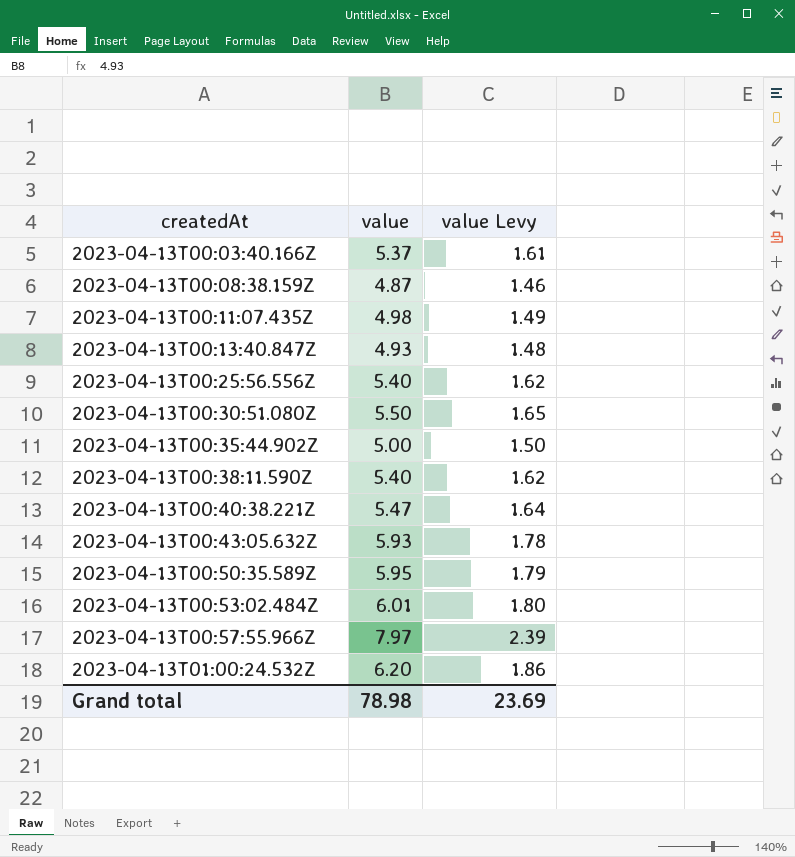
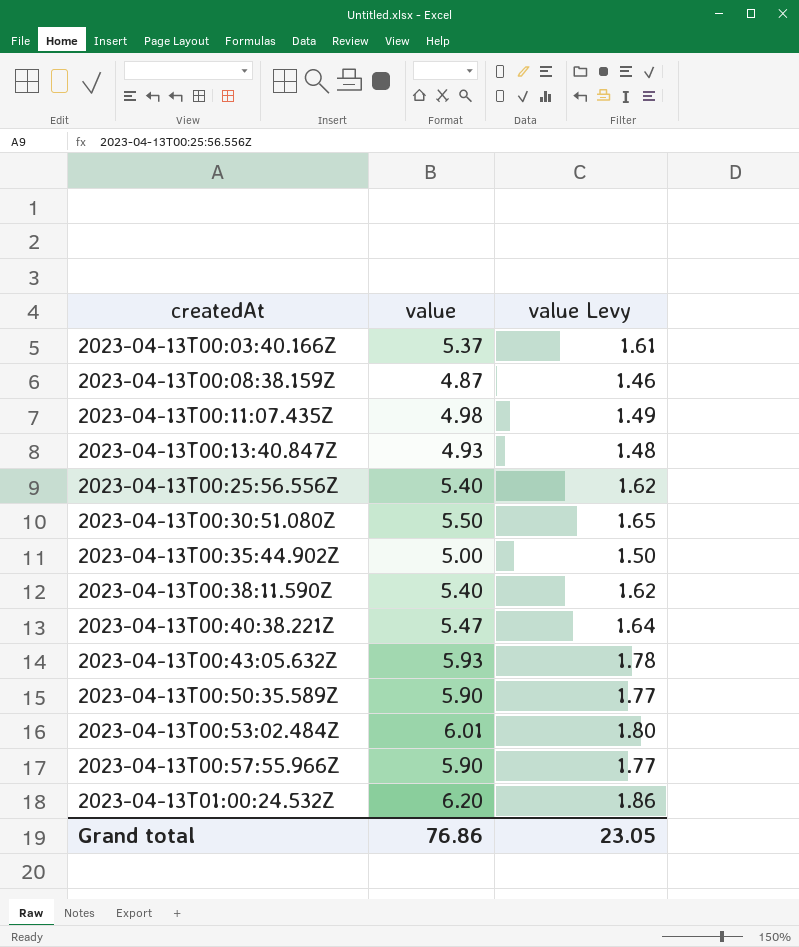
2023-04-13T00:50:35.589Z | value: 5.95 -> 5.90
2023-04-13T00:50:35.589Z | value Levy: 1.79 -> 1.77
2023-04-13T00:57:55.966Z | value: 7.97 -> 5.90
2023-04-13T00:57:55.966Z | value Levy: 2.39 -> 1.77
Grand total | value: 78.98 -> 76.86
Grand total | value Levy: 23.69 -> 23.05

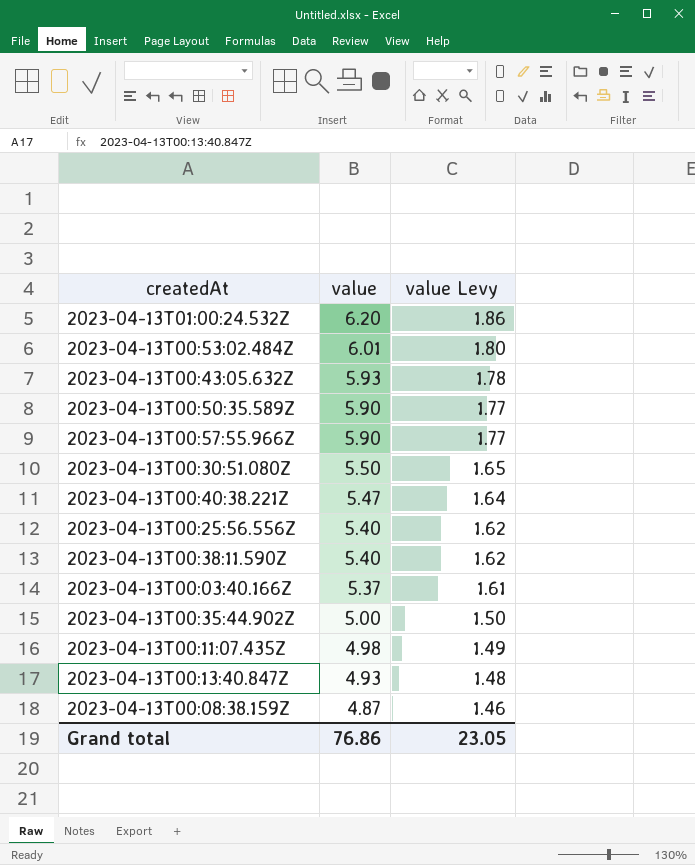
row order: createdAt ascending -> value descending

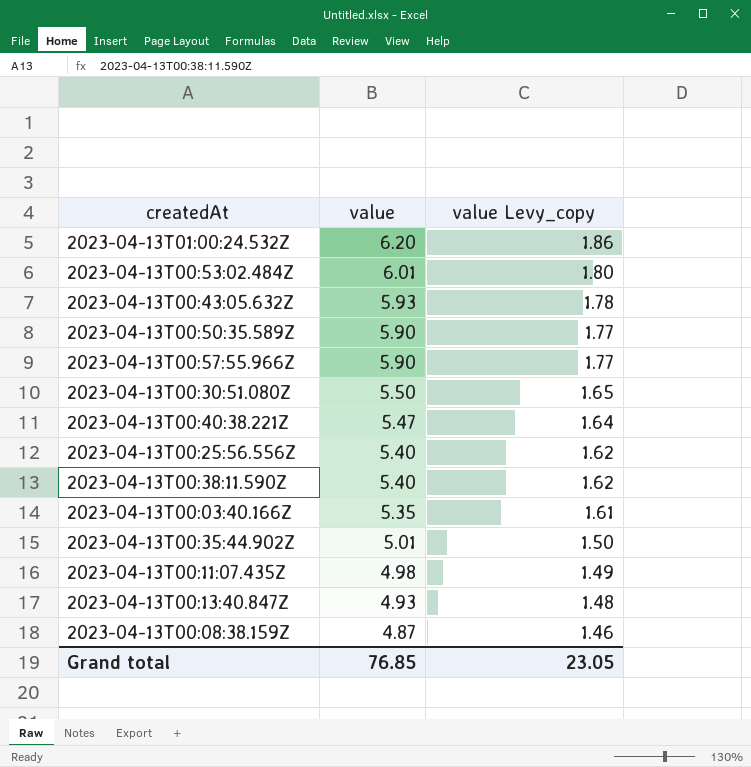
column name: value Levy -> value Levy_copy
2023-04-13T00:03:40.166Z | value: 5.37 -> 5.35
2023-04-13T00:35:44.902Z | value: 5.00 -> 5.01
Grand total | value: 76.86 -> 76.85

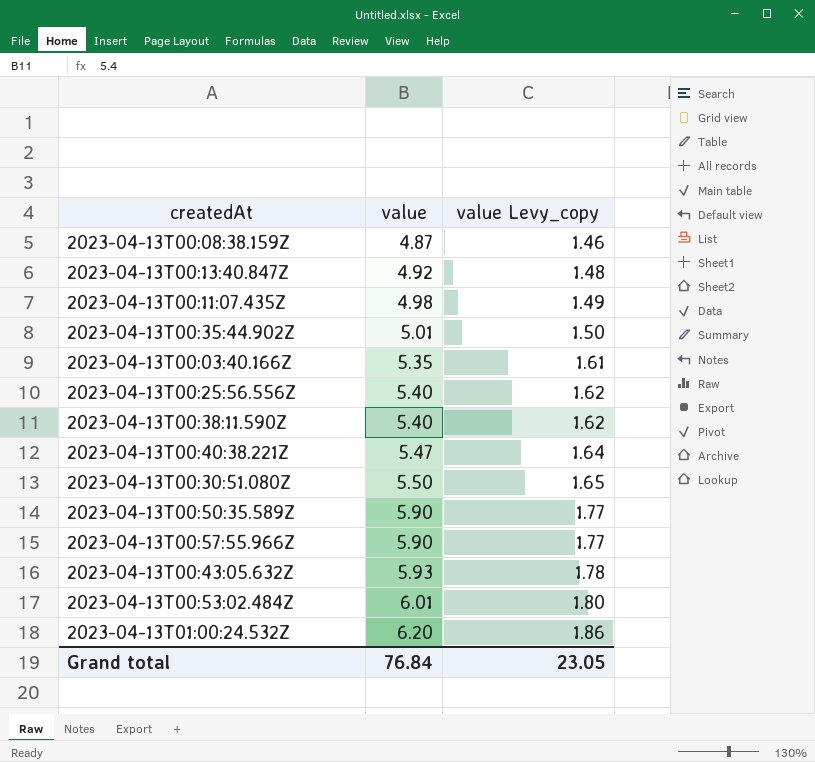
row order: value descending -> value ascending
2023-04-13T00:13:40.847Z | value: 4.93 -> 4.92
Grand total | value: 76.85 -> 76.84

